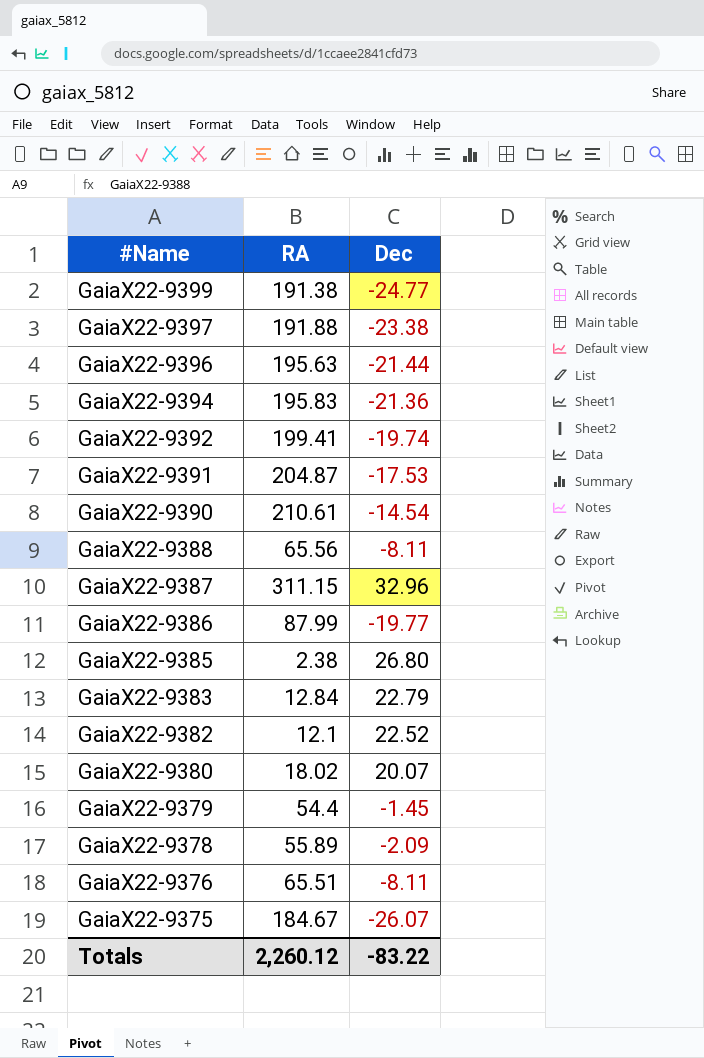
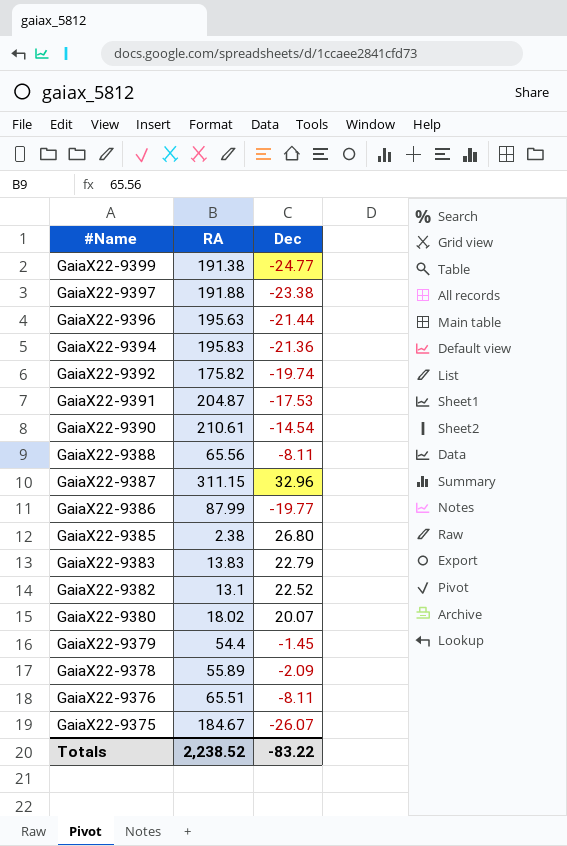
GaiaX22-9392 | RA: 199.41 -> 175.82
GaiaX22-9383 | RA: 12.84 -> 13.83
GaiaX22-9382 | RA: 12.1 -> 13.1
Totals | RA: 2,260.12 -> 2,238.52

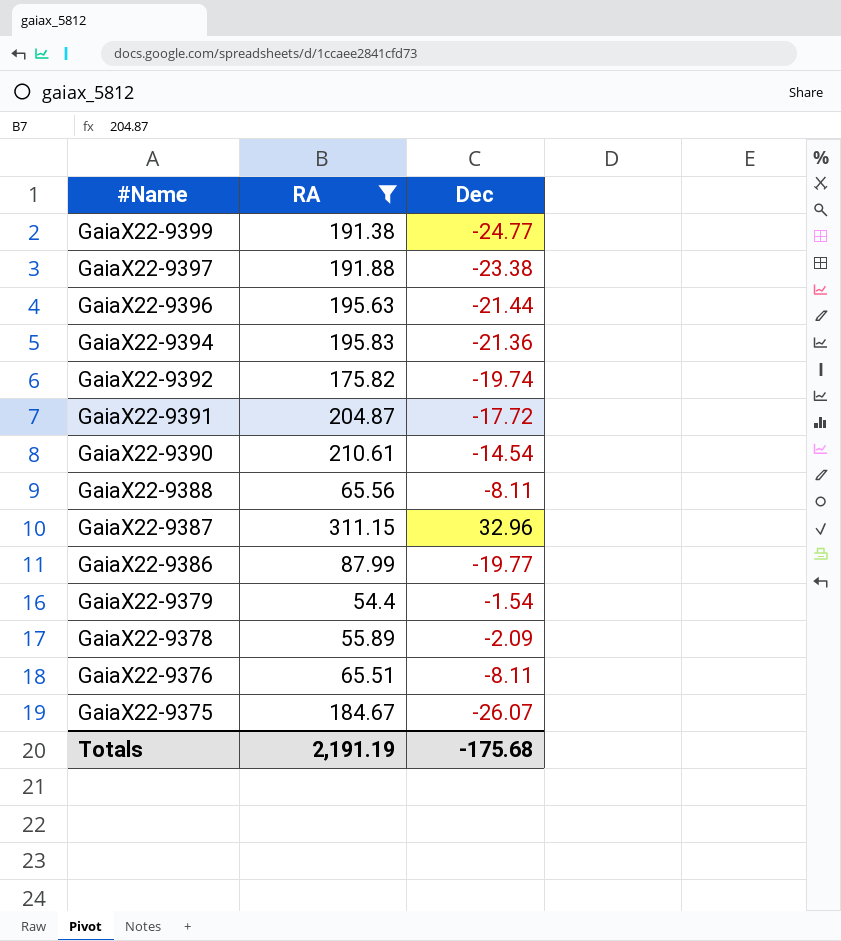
filter: none -> RA >= 54.4
GaiaX22-9391 | Dec: -17.53 -> -17.72
GaiaX22-9379 | Dec: -1.45 -> -1.54
Totals | RA: 2,238.52 -> 2,191.19
Totals | Dec: -83.22 -> -175.68

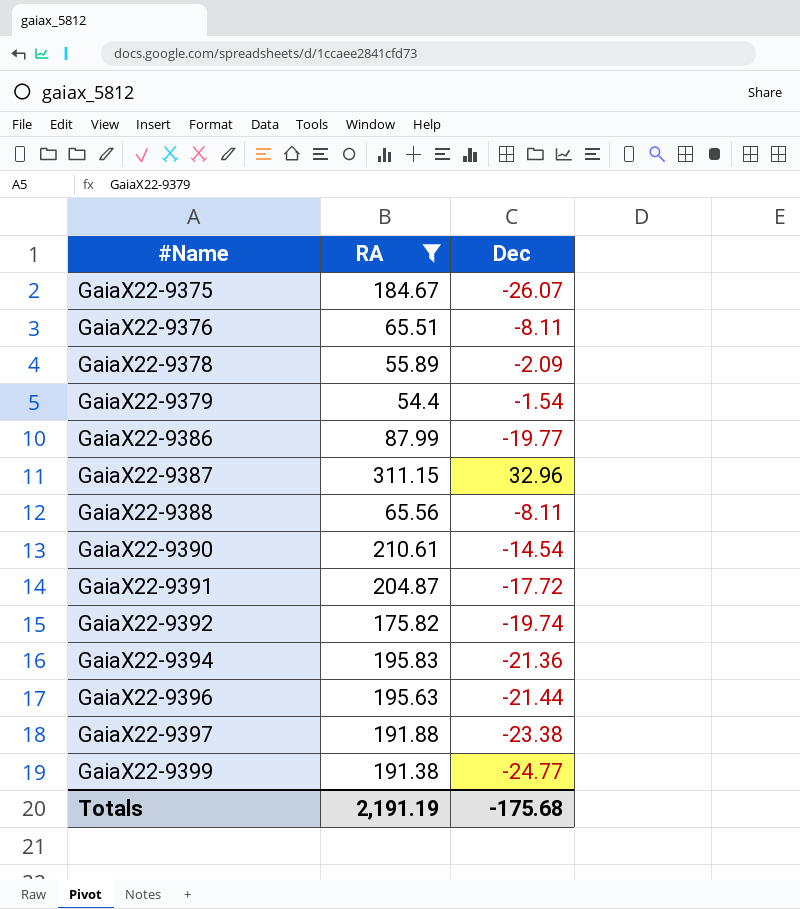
row order: #Name descending -> #Name ascending

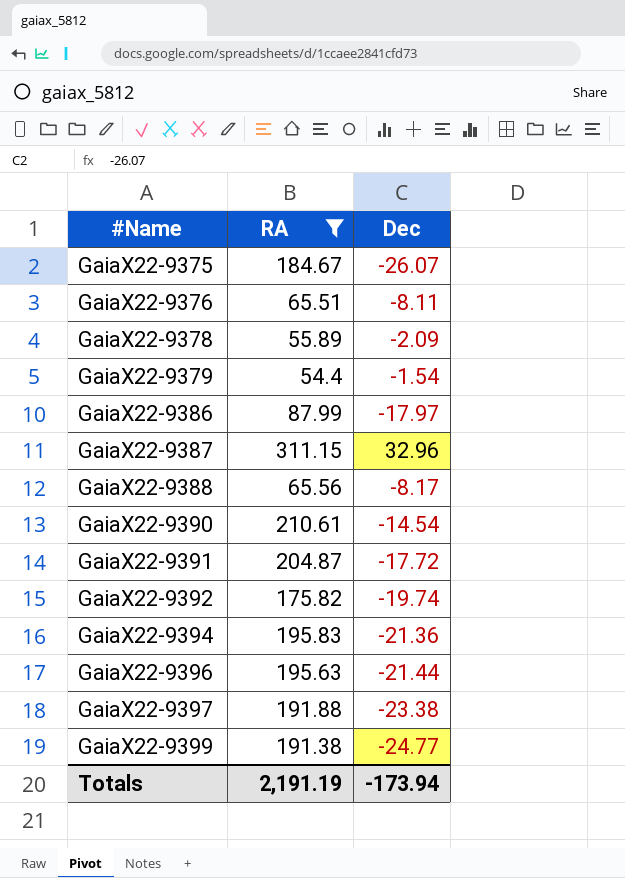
GaiaX22-9386 | Dec: -19.77 -> -17.97
GaiaX22-9388 | Dec: -8.11 -> -8.17
Totals | Dec: -175.68 -> -173.94

